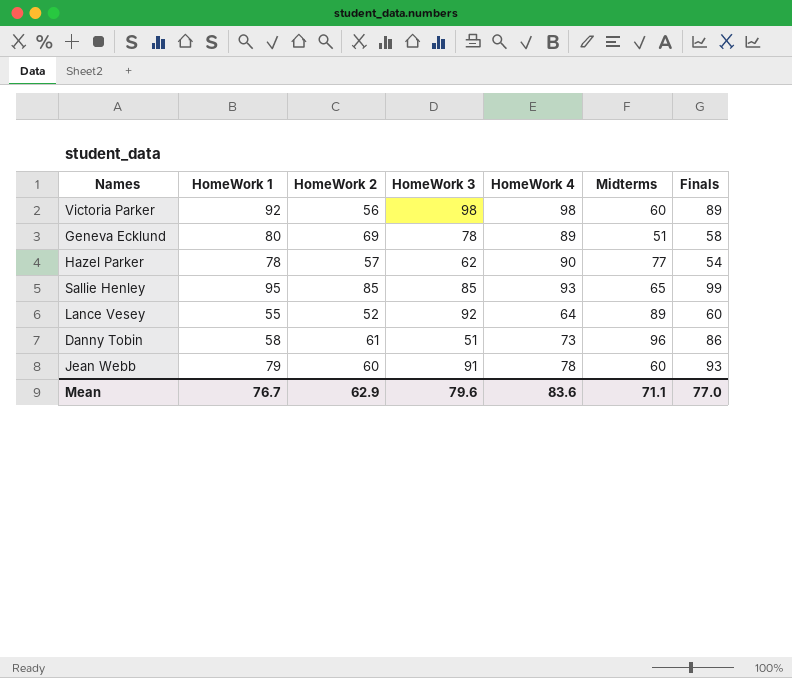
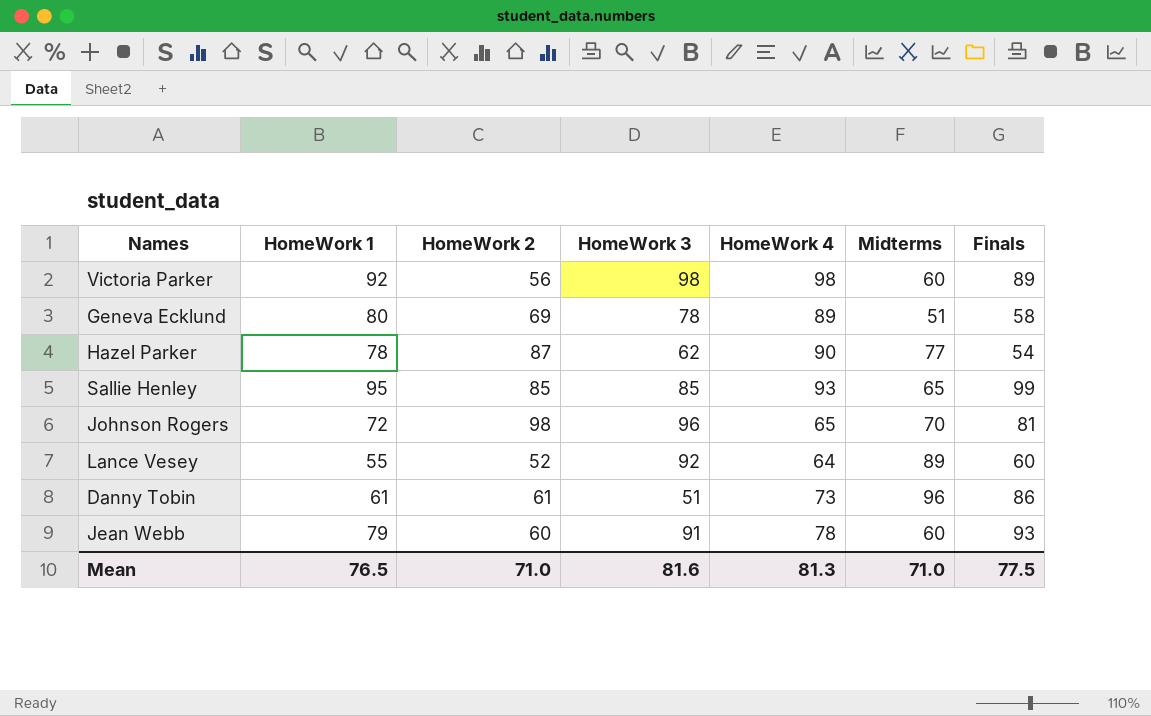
Hazel Parker | HomeWork 2: 57 -> 87
row Johnson Rogers: none -> 72 | 98 | 96 | 65 | 70 | 81
Danny Tobin | HomeWork 1: 58 -> 61
Mean | HomeWork 1: 76.7 -> 76.5
Mean | HomeWork 2: 62.9 -> 71.0
Mean | HomeWork 3: 79.6 -> 81.6
Mean | HomeWork 4: 83.6 -> 81.3
Mean | Midterms: 71.1 -> 71.0
Mean | Finals: 77.0 -> 77.5

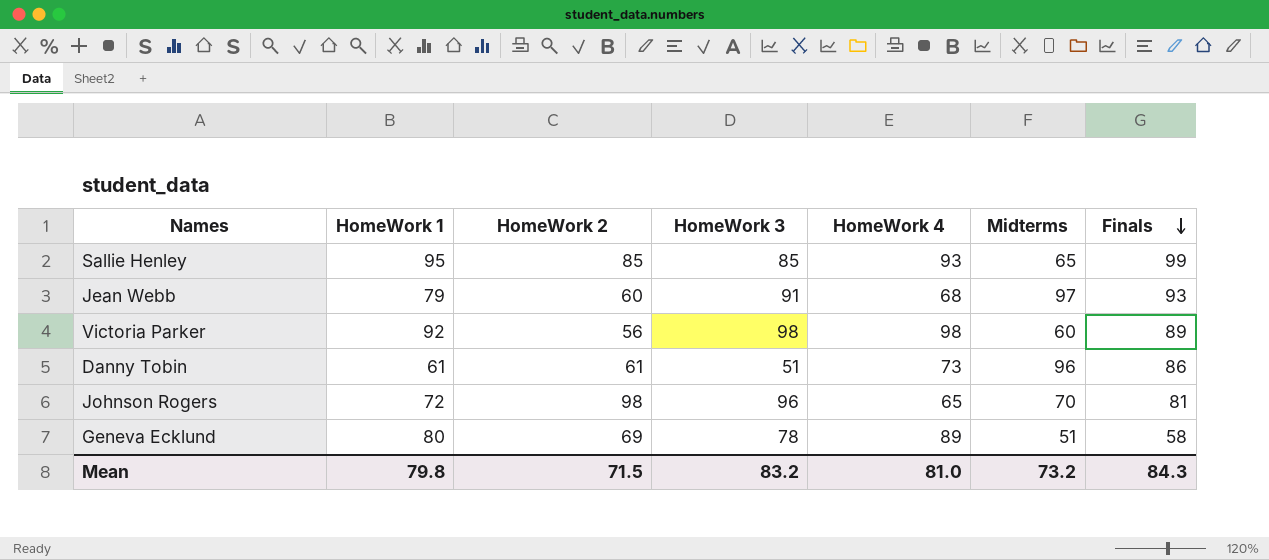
row order: none -> Finals descending
row Hazel Parker: 78 | 87 | 62 | 90 | 77 | 54 -> none
row Lance Vesey: 55 | 52 | 92 | 64 | 89 | 60 -> none
Jean Webb | HomeWork 4: 78 -> 68
Jean Webb | Midterms: 60 -> 97
Mean | HomeWork 1: 76.5 -> 79.8
Mean | HomeWork 2: 71.0 -> 71.5
Mean | HomeWork 3: 81.6 -> 83.2
Mean | HomeWork 4: 81.3 -> 81.0
Mean | Midterms: 71.0 -> 73.2
Mean | Finals: 77.5 -> 84.3

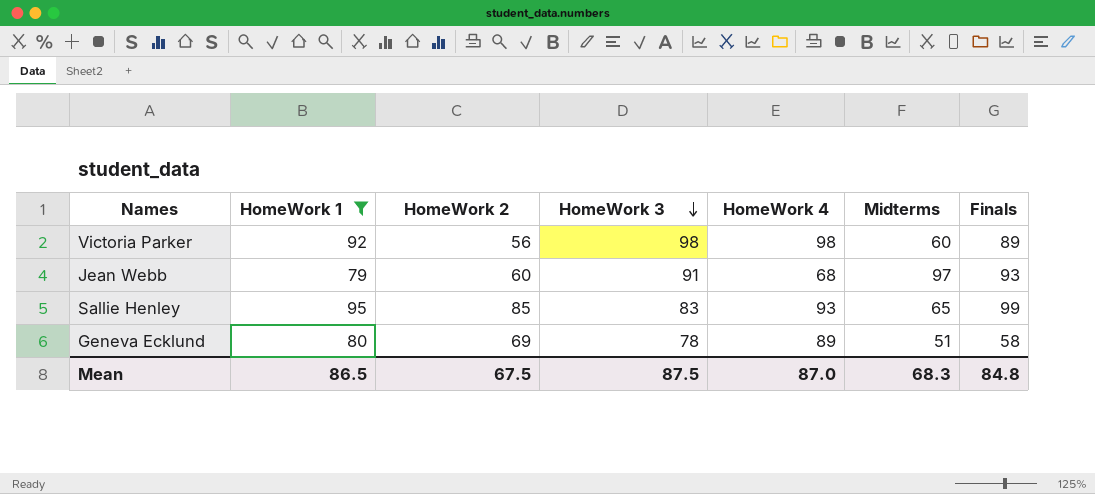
filter: none -> HomeWork 1 >= 79
row order: Finals descending -> HomeWork 3 descending
Sallie Henley | HomeWork 3: 85 -> 83
Mean | HomeWork 1: 79.8 -> 86.5
Mean | HomeWork 2: 71.5 -> 67.5
Mean | HomeWork 3: 83.2 -> 87.5
Mean | HomeWork 4: 81.0 -> 87.0
Mean | Midterms: 73.2 -> 68.3
Mean | Finals: 84.3 -> 84.8

